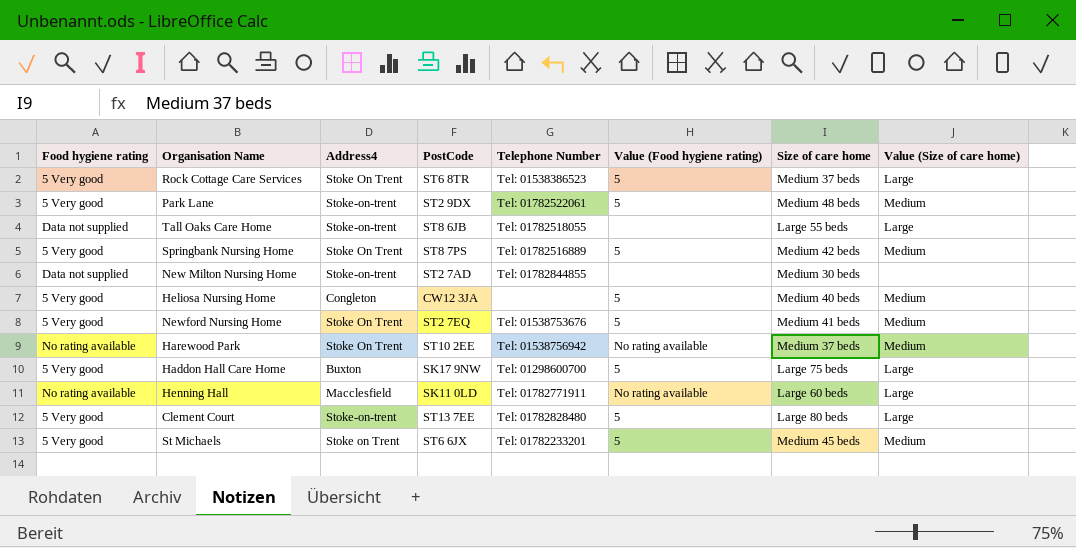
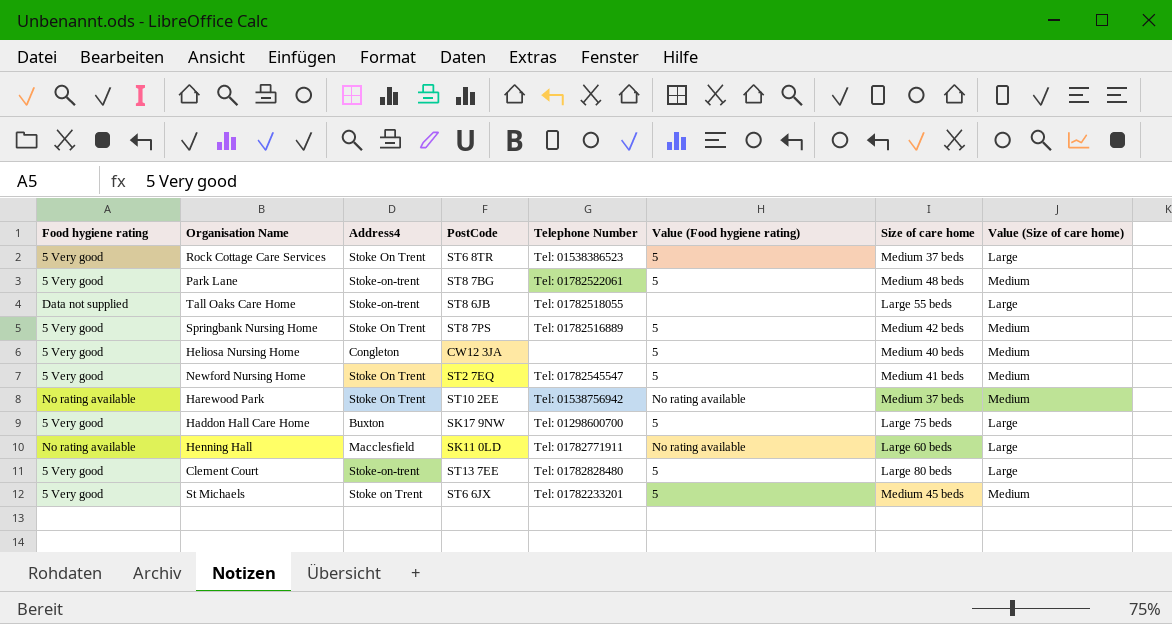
row New Milton Nursing Home: Data not supplied | Stoke-on-trent | ST2 7AD | Tel: 01782844855 | none | Medium 30 beds | none -> none
Park Lane | PostCode: ST2 9DX -> ST8 7BG
Newford Nursing Home | Telephone Number: Tel: 01538753676 -> Tel: 01782545547

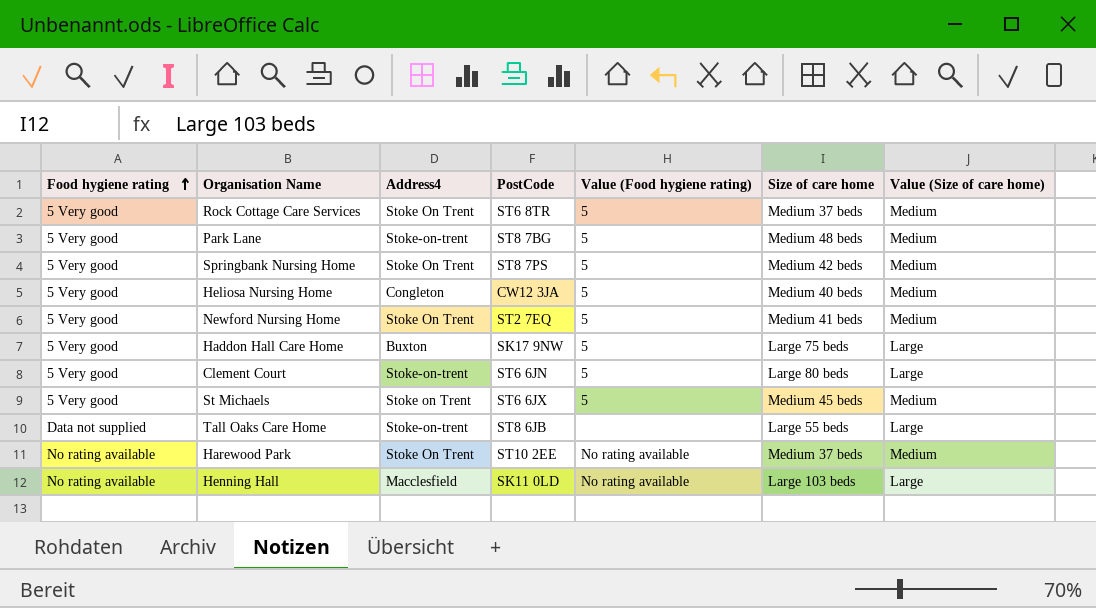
row order: none -> Food hygiene rating ascending
column Telephone Number | position: 5 -> none
Rock Cottage Care Services | Value (Size of care home): Large -> Medium
Clement Court | PostCode: ST13 7EE -> ST6 6JN
Henning Hall | Size of care home: Large 60 beds -> Large 103 beds

